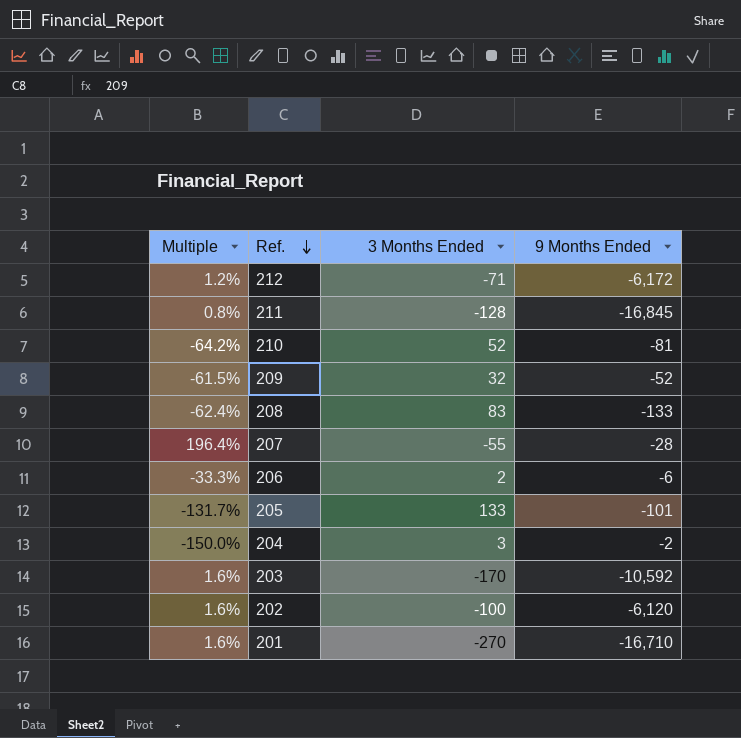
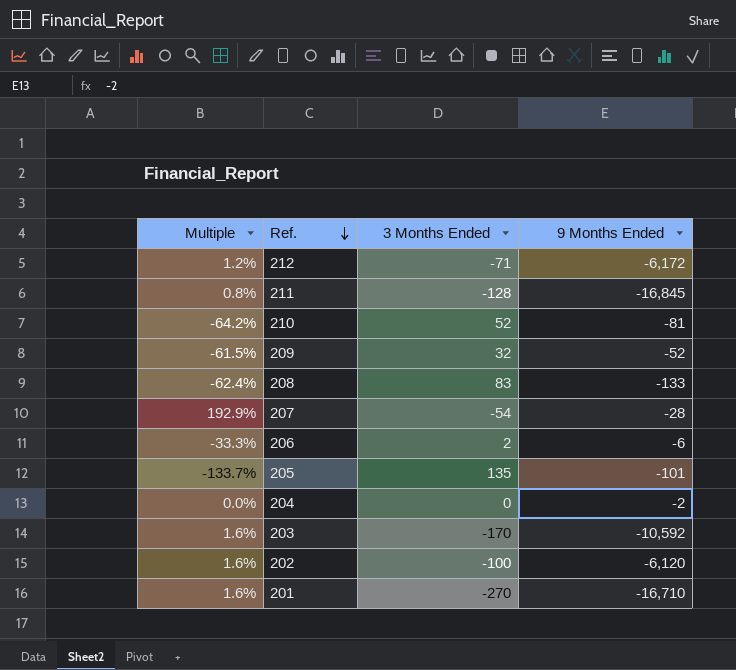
207 | Multiple: 196.4% -> 192.9%
207 | 3 Months Ended: -55 -> -54
205 | Multiple: -131.7% -> -133.7%
205 | 3 Months Ended: 133 -> 135
204 | Multiple: -150.0% -> 0.0%
204 | 3 Months Ended: 3 -> 0

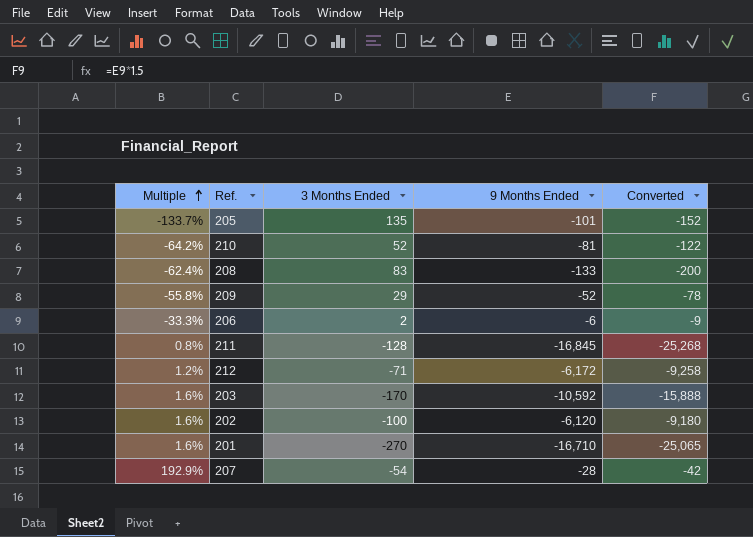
row order: Ref. descending -> Multiple ascending
column Converted | formula: none -> [9 Months Ended] * 1.5
row 204: 0.0% | 0 | -2 -> none
209 | Multiple: -61.5% -> -55.8%
209 | 3 Months Ended: 32 -> 29

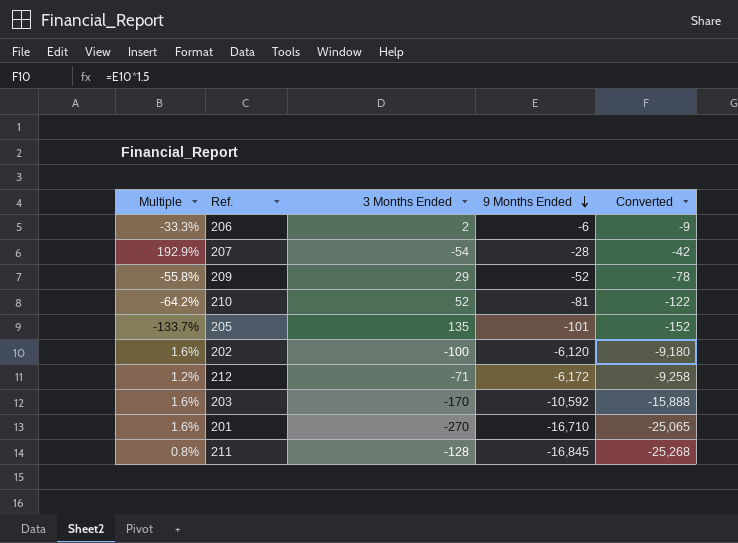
row order: Multiple ascending -> 9 Months Ended descending
row 208: -62.4% | 83 | -133 | -200 -> none

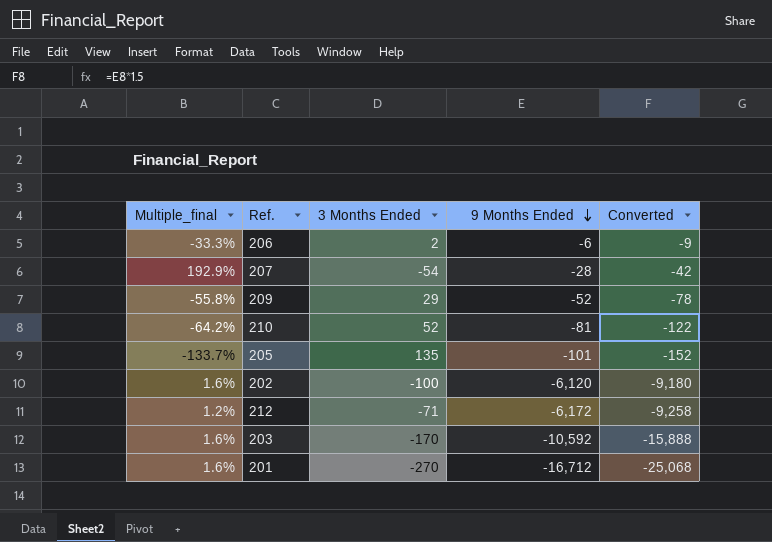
column name: Multiple -> Multiple_final
row 211: 0.8% | -128 | -16,845 | -25,268 -> none
201 | 9 Months Ended: -16,710 -> -16,712
201 | Converted: -25,065 -> -25,068

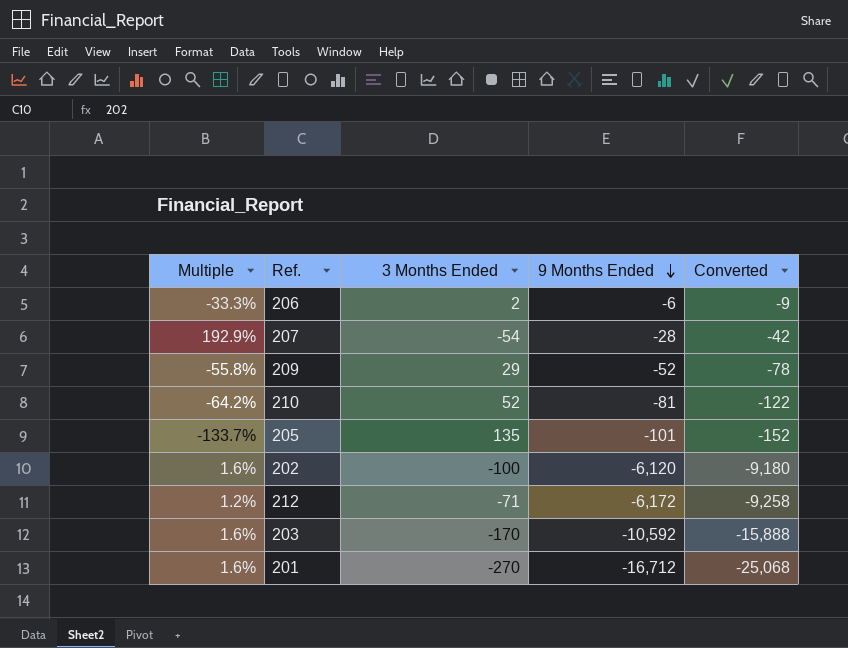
column name: Multiple_final -> Multiple

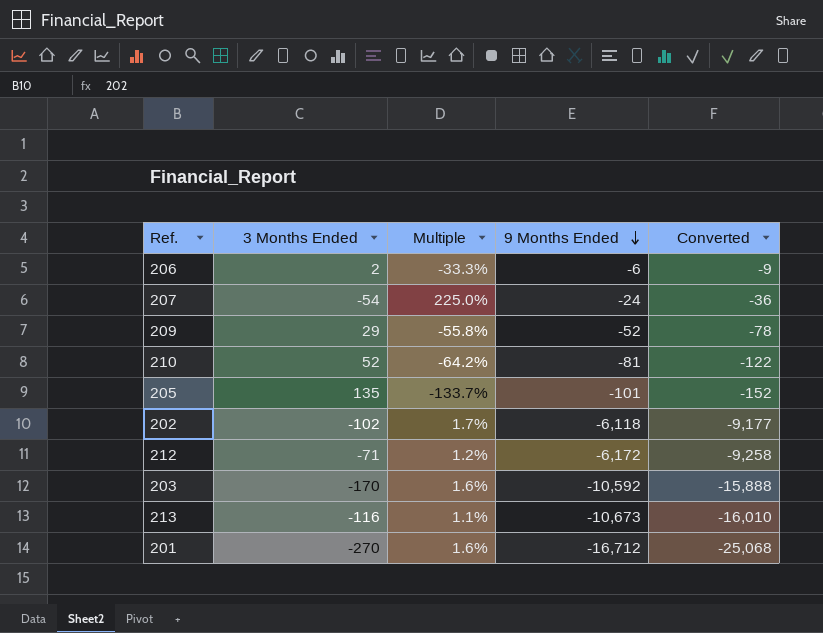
column Multiple | position: 1 -> 3
207 | Multiple: 192.9% -> 225.0%
207 | 9 Months Ended: -28 -> -24
207 | Converted: -42 -> -36
202 | 3 Months Ended: -100 -> -102
202 | Multiple: 1.6% -> 1.7%
202 | 9 Months Ended: -6,120 -> -6,118
202 | Converted: -9,180 -> -9,177
row 213: none -> -116 | 1.1% | -10,673 | -16,010

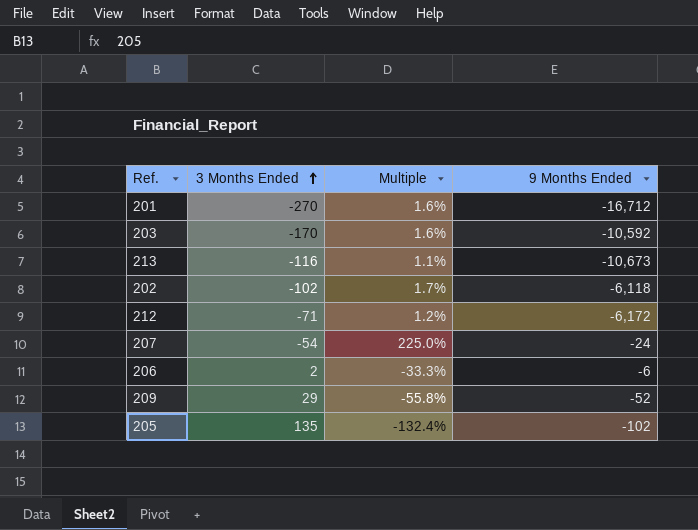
row order: 9 Months Ended descending -> 3 Months Ended ascending
column Converted | formula: [9 Months Ended] * 1.5 -> none
row 210: 52 | -64.2% | -81 | -122 -> none
205 | Multiple: -133.7% -> -132.4%
205 | 9 Months Ended: -101 -> -102

